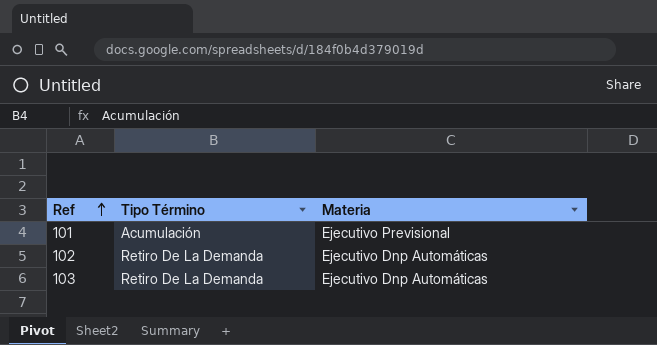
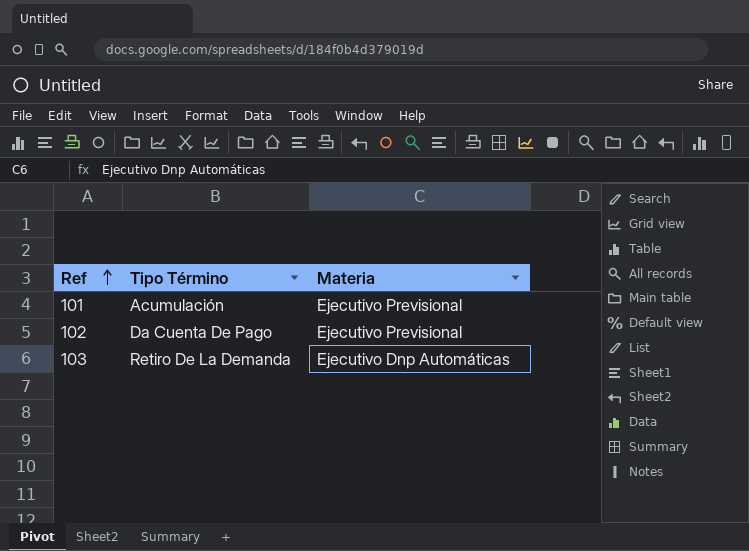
102 | Tipo Término: Retiro De La Demanda -> Da Cuenta De Pago
102 | Materia: Ejecutivo Dnp Automáticas -> Ejecutivo Previsional

